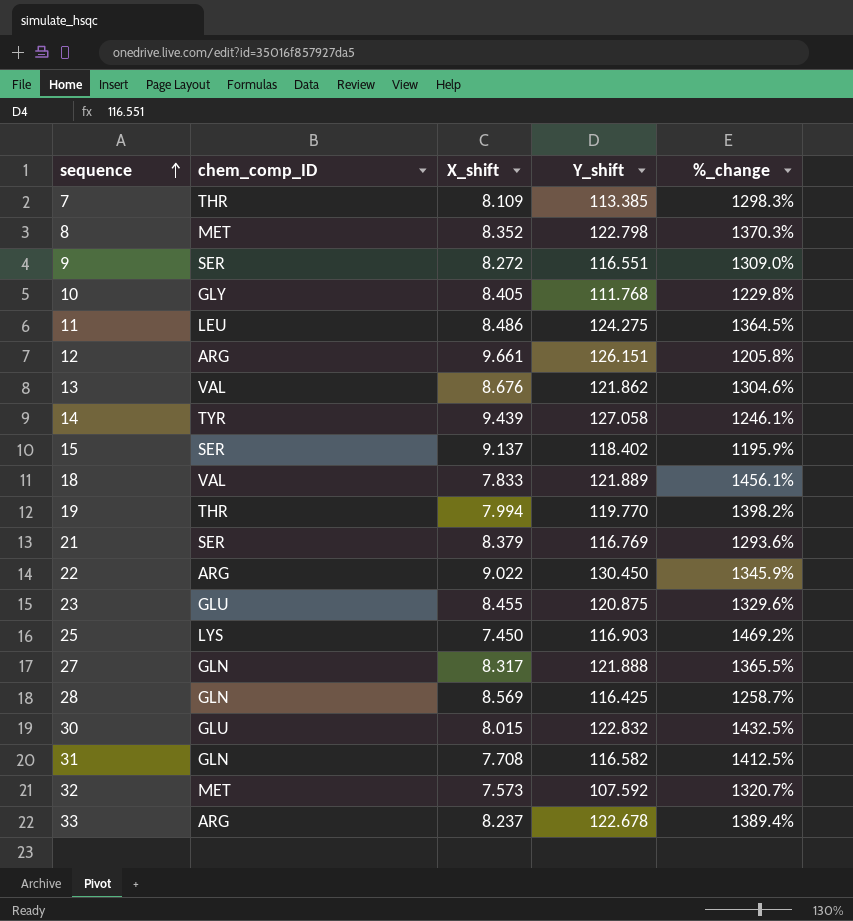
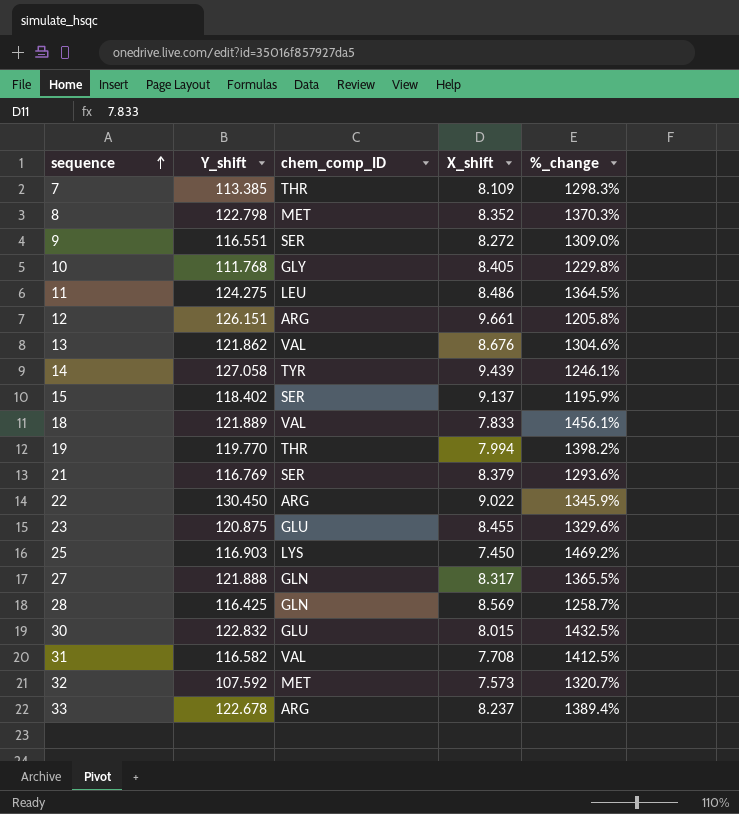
column Y_shift | position: 4 -> 2
31 | chem_comp_ID: GLN -> VAL

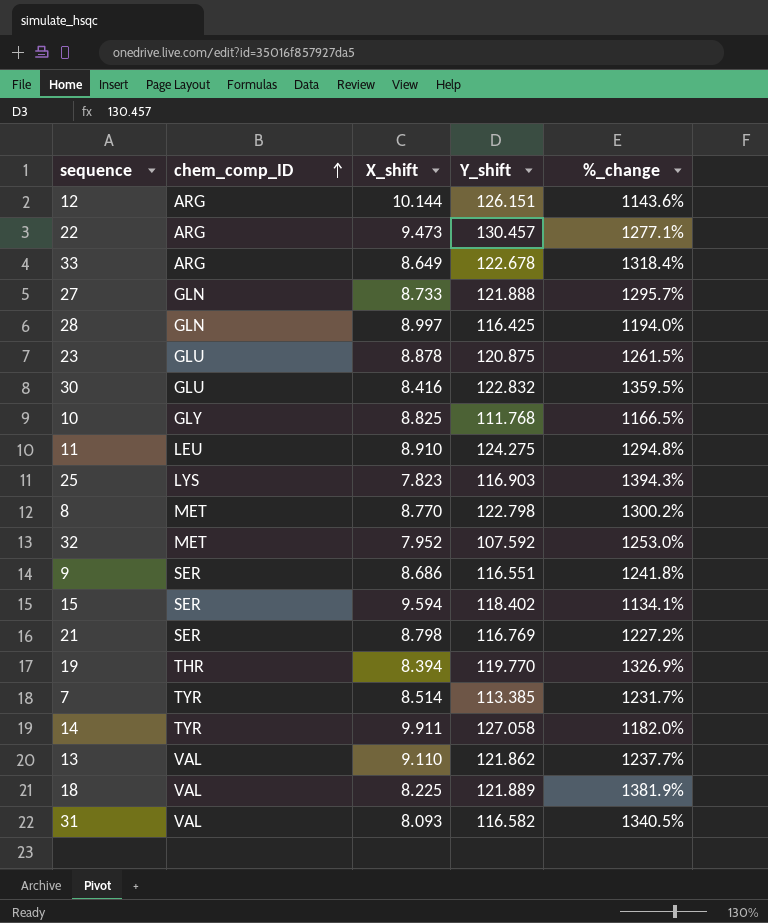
row order: sequence ascending -> chem_comp_ID ascending
column Y_shift | position: 2 -> 4
12 | X_shift: 9.661 -> 10.144
12 | %_change: 1205.8% -> 1143.6%
22 | X_shift: 9.022 -> 9.473
22 | Y_shift: 130.450 -> 130.457
22 | %_change: 1345.9% -> 1277.1%
33 | X_shift: 8.237 -> 8.649
33 | %_change: 1389.4% -> 1318.4%
27 | X_shift: 8.317 -> 8.733
27 | %_change: 1365.5% -> 1295.7%
28 | X_shift: 8.569 -> 8.997
28 | %_change: 1258.7% -> 1194.0%
23 | X_shift: 8.455 -> 8.878
23 | %_change: 1329.6% -> 1261.5%
30 | X_shift: 8.015 -> 8.416
30 | %_change: 1432.5% -> 1359.5%
10 | X_shift: 8.405 -> 8.825
10 | %_change: 1229.8% -> 1166.5%
11 | X_shift: 8.486 -> 8.910
11 | %_change: 1364.5% -> 1294.8%
25 | X_shift: 7.450 -> 7.823
25 | %_change: 1469.2% -> 1394.3%
8 | X_shift: 8.352 -> 8.770
8 | %_change: 1370.3% -> 1300.2%
32 | X_shift: 7.573 -> 7.952
32 | %_change: 1320.7% -> 1253.0%
9 | X_shift: 8.272 -> 8.686
9 | %_change: 1309.0% -> 1241.8%
15 | X_shift: 9.137 -> 9.594
15 | %_change: 1195.9% -> 1134.1%
21 | X_shift: 8.379 -> 8.798
21 | %_change: 1293.6% -> 1227.2%
19 | X_shift: 7.994 -> 8.394
19 | %_change: 1398.2% -> 1326.9%
7 | chem_comp_ID: THR -> TYR
7 | X_shift: 8.109 -> 8.514
7 | %_change: 1298.3% -> 1231.7%
14 | X_shift: 9.439 -> 9.911
14 | %_change: 1246.1% -> 1182.0%
13 | X_shift: 8.676 -> 9.110
13 | %_change: 1304.6% -> 1237.7%
18 | X_shift: 7.833 -> 8.225
18 | %_change: 1456.1% -> 1381.9%
31 | X_shift: 7.708 -> 8.093
31 | %_change: 1412.5% -> 1340.5%

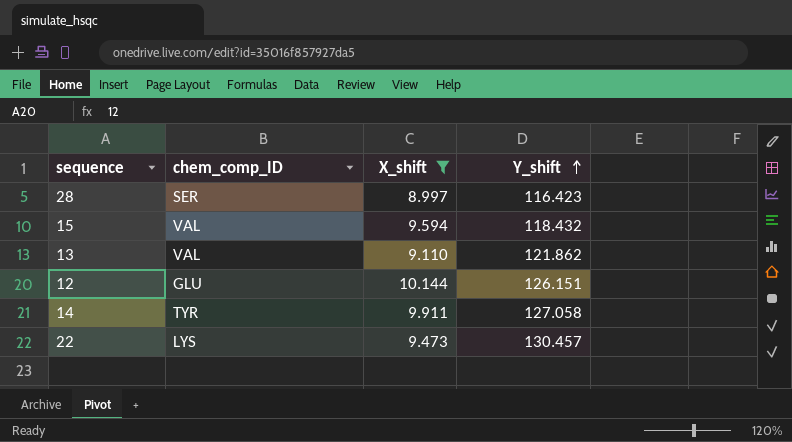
filter: none -> X_shift >= 8.997
row order: chem_comp_ID ascending -> Y_shift ascending
column %_change | formula: ([Y_shift] - [X_shift]) / [X_shift] -> none
28 | chem_comp_ID: GLN -> SER
28 | Y_shift: 116.425 -> 116.423
15 | chem_comp_ID: SER -> VAL
15 | Y_shift: 118.402 -> 118.432
12 | chem_comp_ID: ARG -> GLU
22 | chem_comp_ID: ARG -> LYS

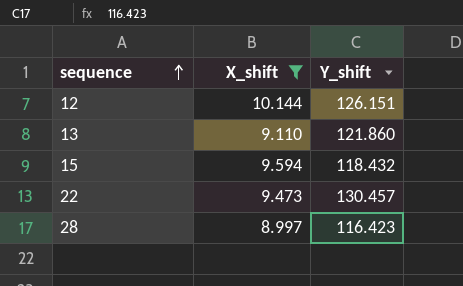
row order: Y_shift ascending -> sequence ascending
column chem_comp_ID | position: 2 -> none
row 14: TYR | 9.911 | 127.058 -> none
13 | Y_shift: 121.862 -> 121.860

